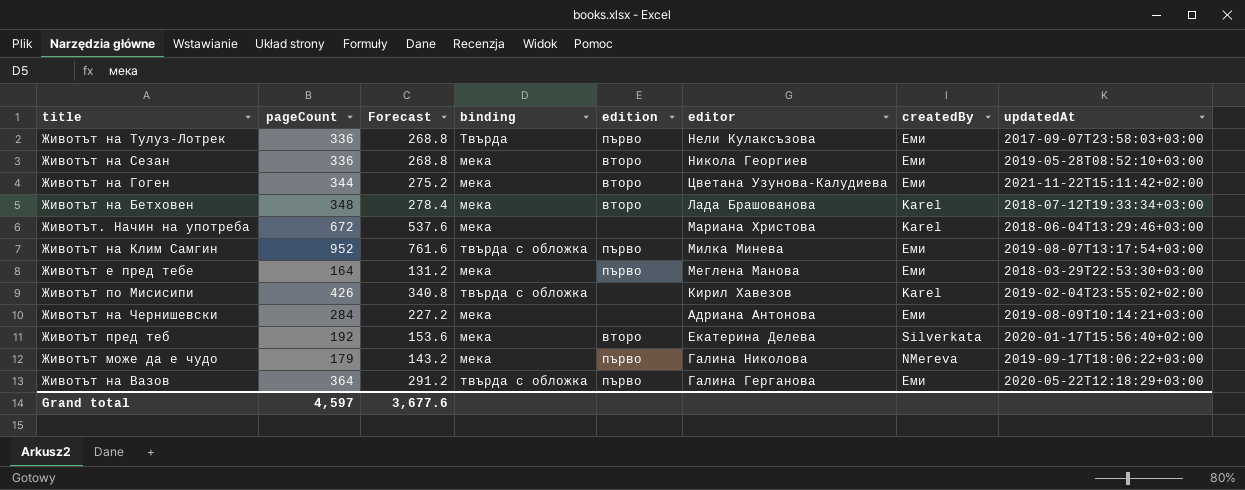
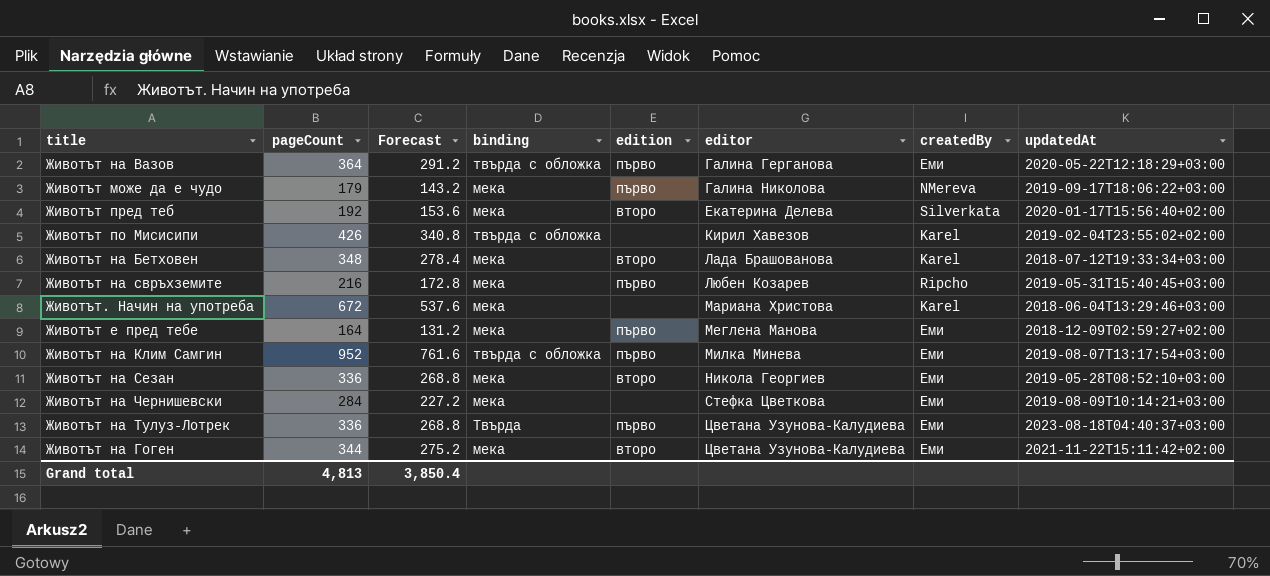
row order: none -> editor ascending
row Животът на свръхземите: none -> 216 | 172.8 | мека | първо | Любен Козарев | Ripcho | 2019-05-31T15:40:45+03:00
Животът е пред тебе | updatedAt: 2018-03-29T22:53:30+03:00 -> 2018-12-09T02:59:27+02:00
Животът на Чернишевски | editor: Адриана Антонова -> Стефка Цветкова
Животът на Тулуз-Лотрек | editor: Нели Кулаксъзова -> Цветана Узунова-Калудиева
Животът на Тулуз-Лотрек | updatedAt: 2017-09-07T23:58:03+03:00 -> 2023-08-18T04:40:37+03:00
Grand total | pageCount: 4,597 -> 4,813
Grand total | Forecast: 3,677.6 -> 3,850.4

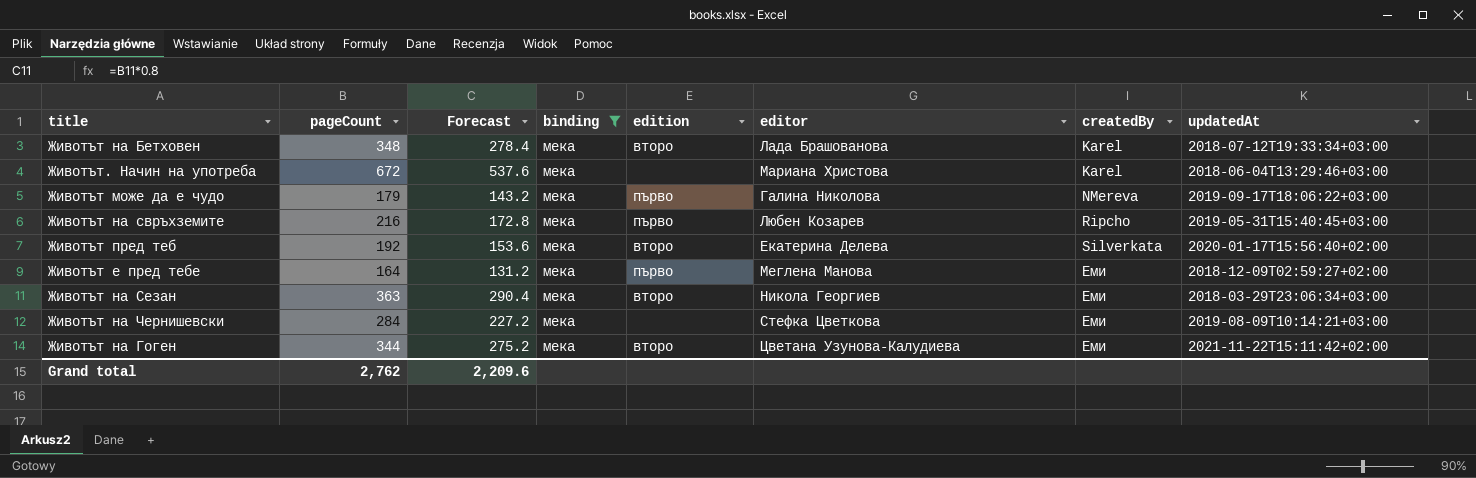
filter: none -> binding = мека
row order: editor ascending -> createdBy ascending
Животът на Сезан | pageCount: 336 -> 363
Животът на Сезан | Forecast: 268.8 -> 290.4
Животът на Сезан | updatedAt: 2019-05-28T08:52:10+03:00 -> 2018-03-29T23:06:34+03:00
Grand total | pageCount: 4,813 -> 2,762
Grand total | Forecast: 3,850.4 -> 2,209.6

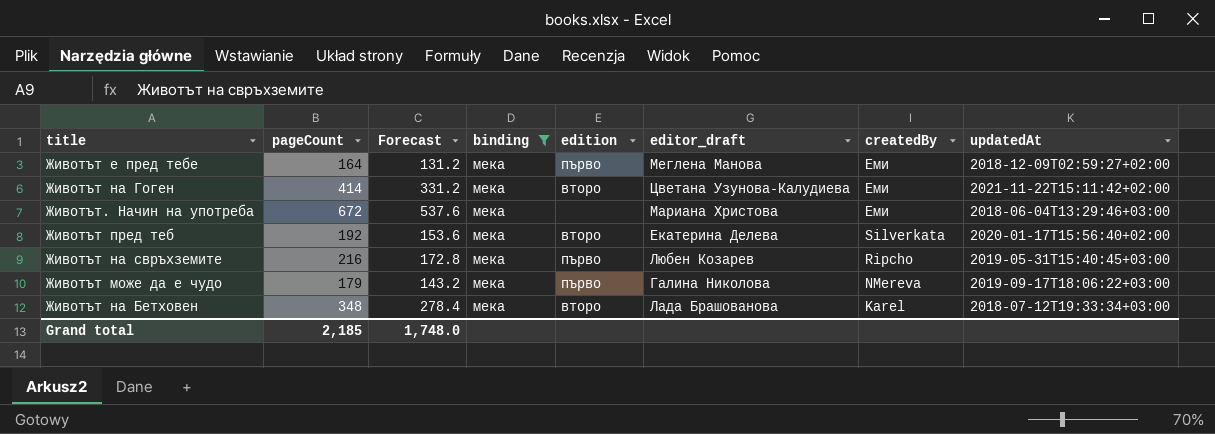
row order: createdBy ascending -> createdBy descending
column name: editor -> editor_draft
row Животът на Сезан: 363 | 290.4 | мека | второ | Никола Георгиев | Еми | 2018-03-29T23:06:34+03:00 -> none
row Животът на Чернишевски: 284 | 227.2 | мека | none | Стефка Цветкова | Еми | 2019-08-09T10:14:21+03:00 -> none
Животът на Гоген | pageCount: 344 -> 414
Животът на Гоген | Forecast: 275.2 -> 331.2
Животът. Начин на употреба | createdBy: Karel -> Еми
Grand total | pageCount: 2,762 -> 2,185
Grand total | Forecast: 2,209.6 -> 1,748.0

